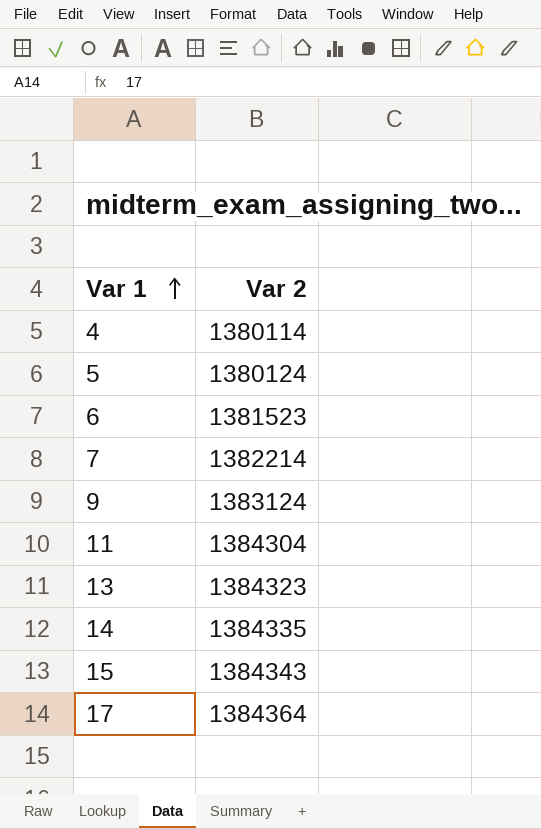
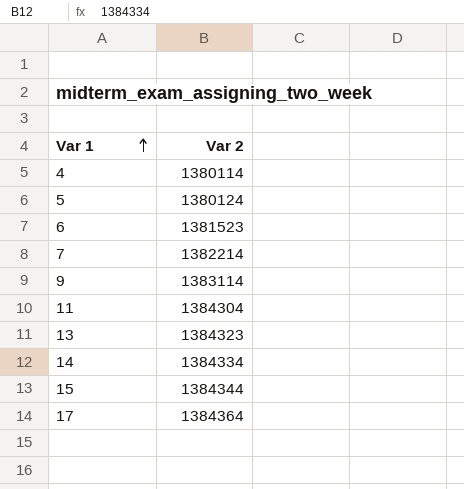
9 | Var 2: 1383124 -> 1383114
14 | Var 2: 1384335 -> 1384334
15 | Var 2: 1384343 -> 1384344

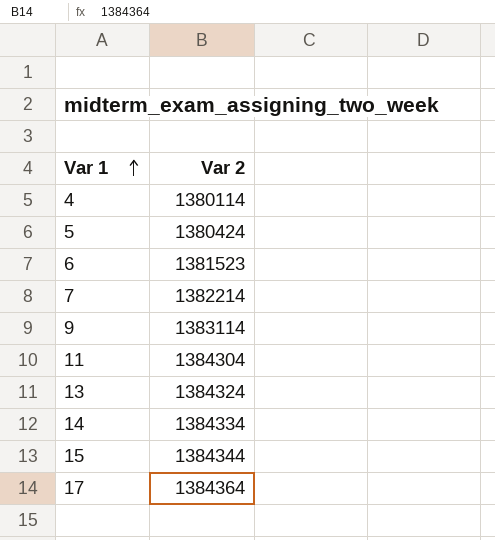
5 | Var 2: 1380124 -> 1380424
13 | Var 2: 1384323 -> 1384324

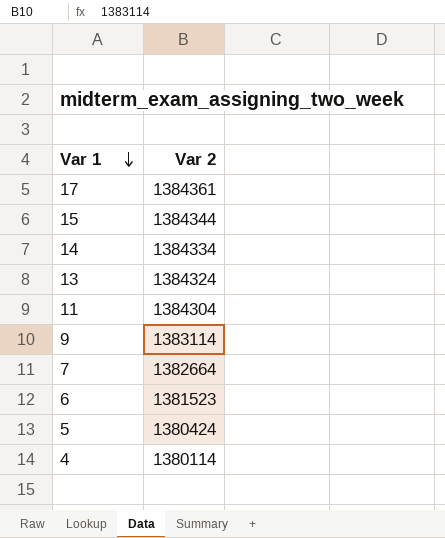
row order: Var 1 ascending -> Var 1 descending
17 | Var 2: 1384364 -> 1384361
7 | Var 2: 1382214 -> 1382664

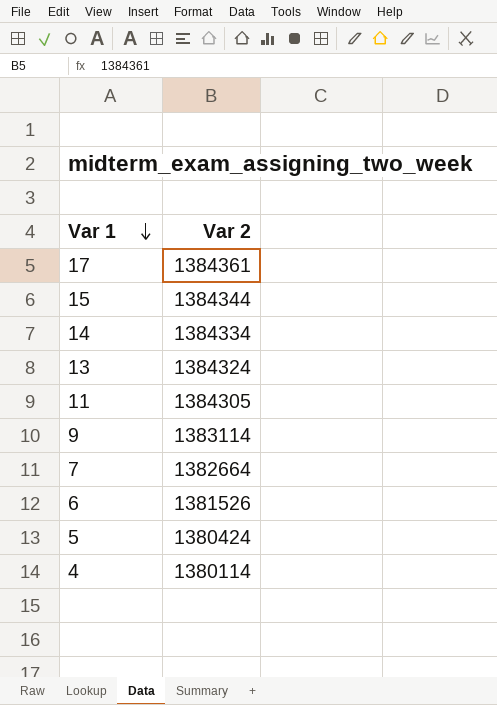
11 | Var 2: 1384304 -> 1384305
6 | Var 2: 1381523 -> 1381526

